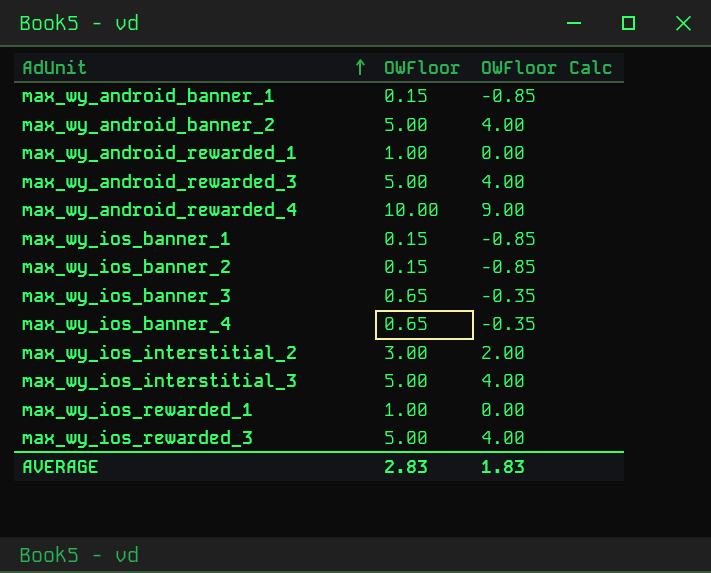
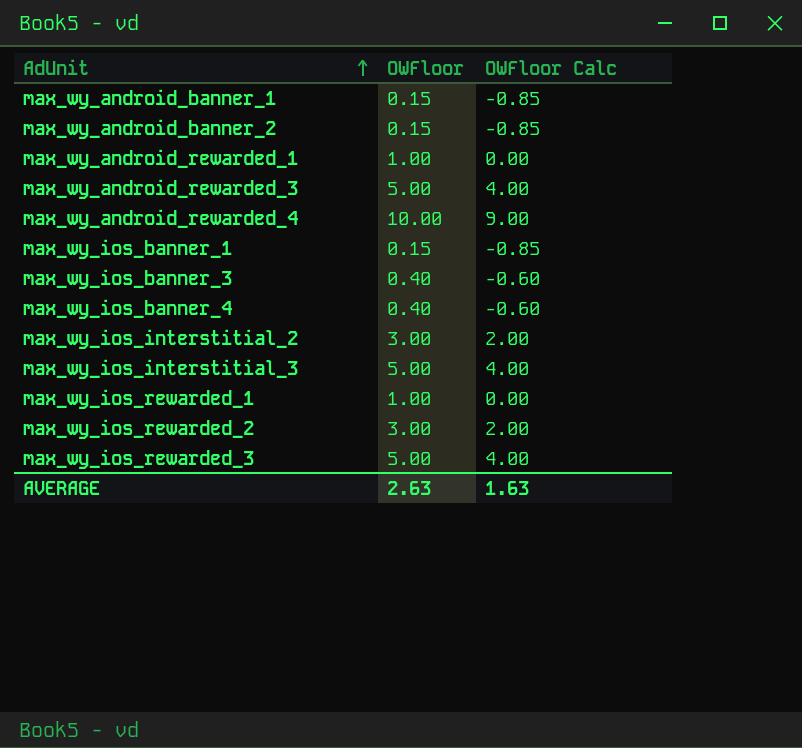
row max_wy_ios_banner_2: 0.15 | -0.85 -> none
max_wy_android_banner_2 | OWFloor: 5.00 -> 0.15
max_wy_android_banner_2 | OWFloor Calc: 4.00 -> -0.85
max_wy_ios_banner_3 | OWFloor: 0.65 -> 0.40
max_wy_ios_banner_3 | OWFloor Calc: -0.35 -> -0.60
max_wy_ios_banner_4 | OWFloor: 0.65 -> 0.40
max_wy_ios_banner_4 | OWFloor Calc: -0.35 -> -0.60
row max_wy_ios_rewarded_2: none -> 3.00 | 2.00
AVERAGE | OWFloor: 2.83 -> 2.63
AVERAGE | OWFloor Calc: 1.83 -> 1.63

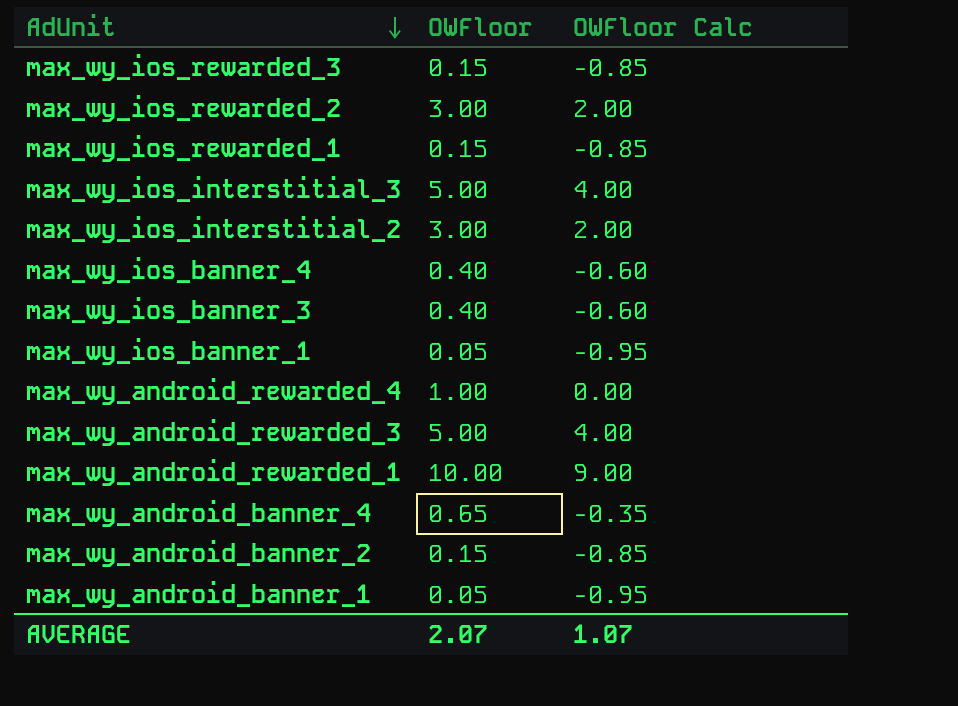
row order: AdUnit ascending -> AdUnit descending
max_wy_ios_rewarded_3 | OWFloor: 5.00 -> 0.15
max_wy_ios_rewarded_3 | OWFloor Calc: 4.00 -> -0.85
max_wy_ios_rewarded_1 | OWFloor: 1.00 -> 0.15
max_wy_ios_rewarded_1 | OWFloor Calc: 0.00 -> -0.85
max_wy_ios_banner_1 | OWFloor: 0.15 -> 0.05
max_wy_ios_banner_1 | OWFloor Calc: -0.85 -> -0.95
max_wy_android_rewarded_4 | OWFloor: 10.00 -> 1.00
max_wy_android_rewarded_4 | OWFloor Calc: 9.00 -> 0.00
max_wy_android_rewarded_1 | OWFloor: 1.00 -> 10.00
max_wy_android_rewarded_1 | OWFloor Calc: 0.00 -> 9.00
row max_wy_android_banner_4: none -> 0.65 | -0.35
max_wy_android_banner_1 | OWFloor: 0.15 -> 0.05
max_wy_android_banner_1 | OWFloor Calc: -0.85 -> -0.95
AVERAGE | OWFloor: 2.63 -> 2.07
AVERAGE | OWFloor Calc: 1.63 -> 1.07

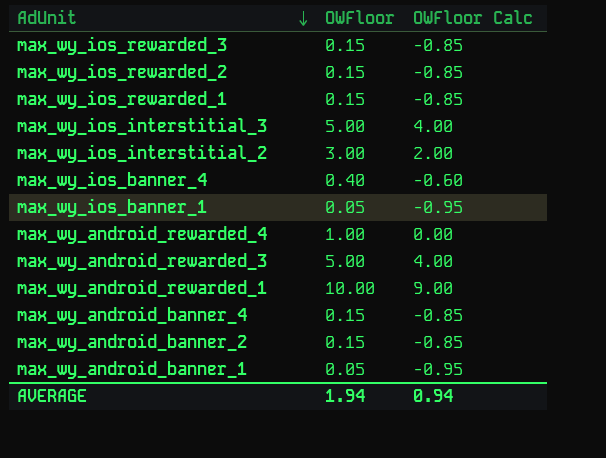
row max_wy_ios_banner_3: 0.40 | -0.60 -> none
max_wy_ios_rewarded_2 | OWFloor: 3.00 -> 0.15
max_wy_ios_rewarded_2 | OWFloor Calc: 2.00 -> -0.85
max_wy_android_banner_4 | OWFloor: 0.65 -> 0.15
max_wy_android_banner_4 | OWFloor Calc: -0.35 -> -0.85
AVERAGE | OWFloor: 2.07 -> 1.94
AVERAGE | OWFloor Calc: 1.07 -> 0.94

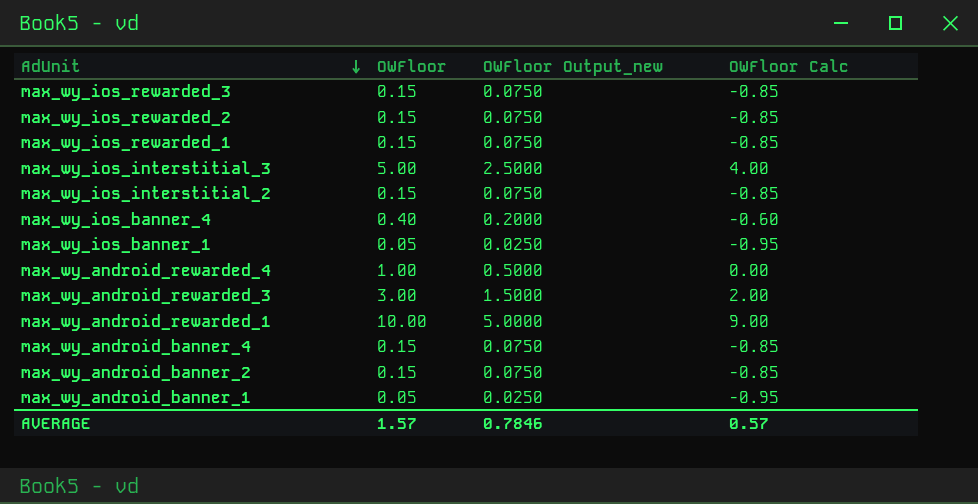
column OWFloor Output_new | formula: none -> [OWFloor] * 0.5
max_wy_ios_interstitial_2 | OWFloor: 3.00 -> 0.15
max_wy_ios_interstitial_2 | OWFloor Calc: 2.00 -> -0.85
max_wy_android_rewarded_3 | OWFloor: 5.00 -> 3.00
max_wy_android_rewarded_3 | OWFloor Calc: 4.00 -> 2.00
AVERAGE | OWFloor: 1.94 -> 1.57
AVERAGE | OWFloor Calc: 0.94 -> 0.57

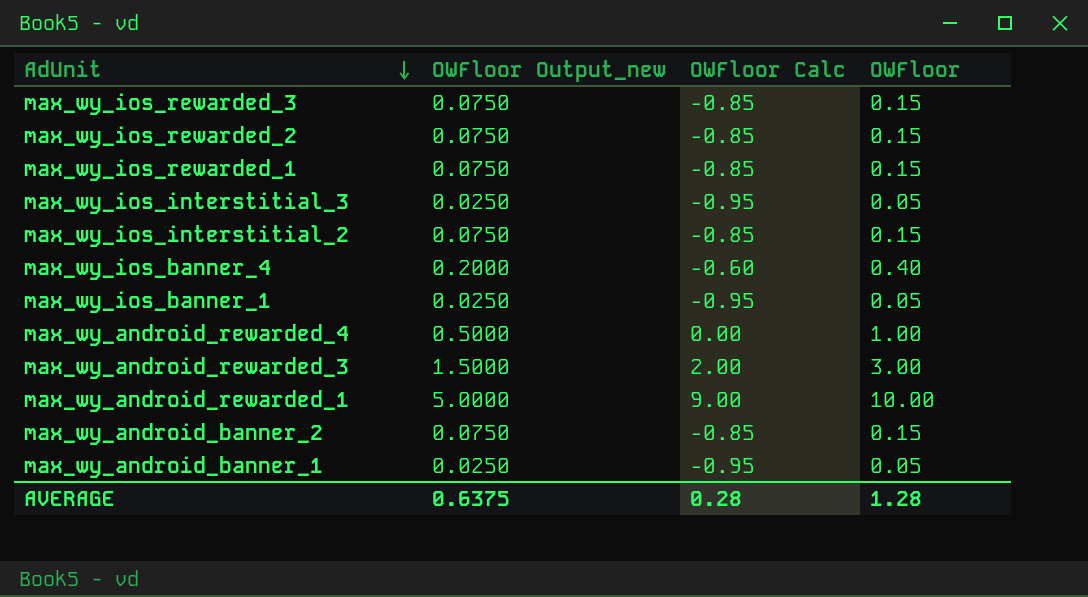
column OWFloor | position: 2 -> 4
row max_wy_android_banner_4: 0.15 | 0.0750 | -0.85 -> none
max_wy_ios_interstitial_3 | OWFloor Output_new: 2.5000 -> 0.0250
max_wy_ios_interstitial_3 | OWFloor Calc: 4.00 -> -0.95
max_wy_ios_interstitial_3 | OWFloor: 5.00 -> 0.05
AVERAGE | OWFloor Output_new: 0.7846 -> 0.6375
AVERAGE | OWFloor Calc: 0.57 -> 0.28
AVERAGE | OWFloor: 1.57 -> 1.28

